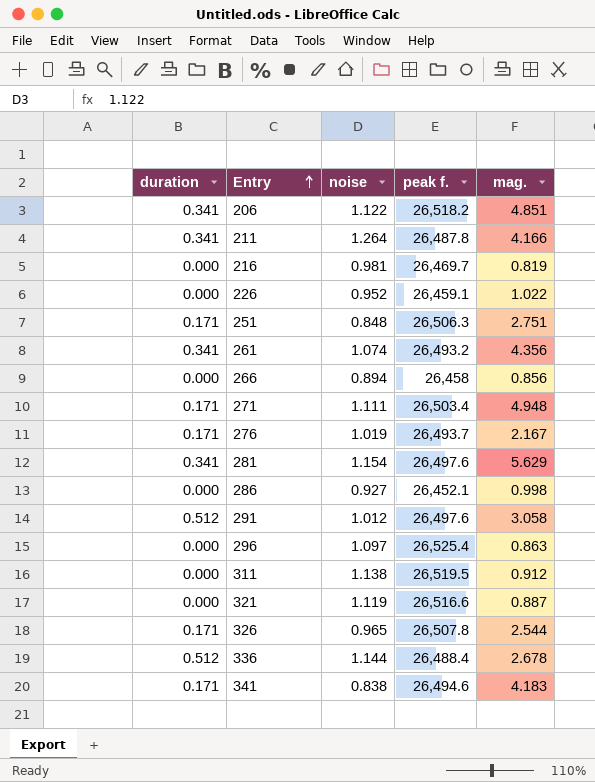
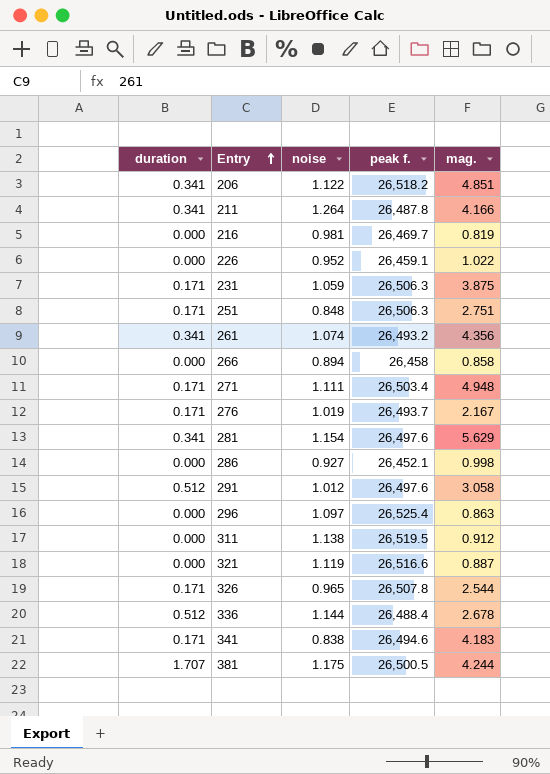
row 231: none -> 0.171 | 1.059 | 26,506.3 | 3.875
266 | mag.: 0.856 -> 0.858
row 381: none -> 1.707 | 1.175 | 26,500.5 | 4.244

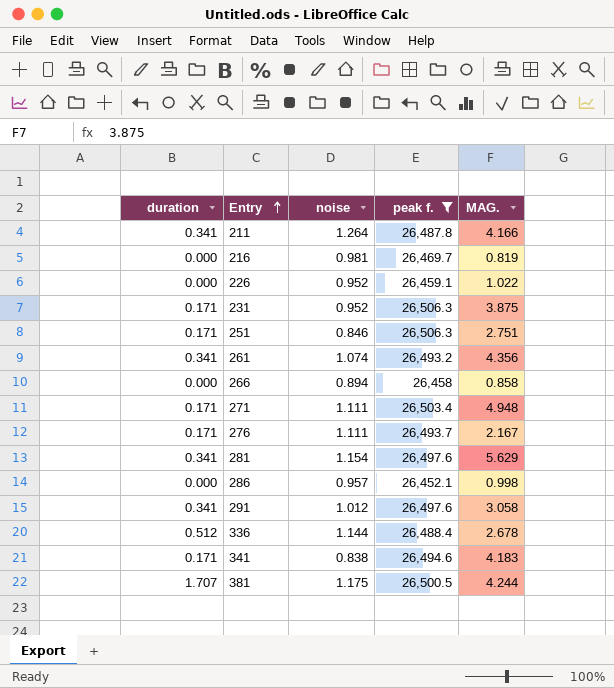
filter: none -> peak f. <= 26,506.3
column name: mag. -> MAG.
231 | noise: 1.059 -> 0.952
251 | noise: 0.848 -> 0.846
276 | noise: 1.019 -> 1.111
286 | noise: 0.927 -> 0.957
291 | duration: 0.512 -> 0.341

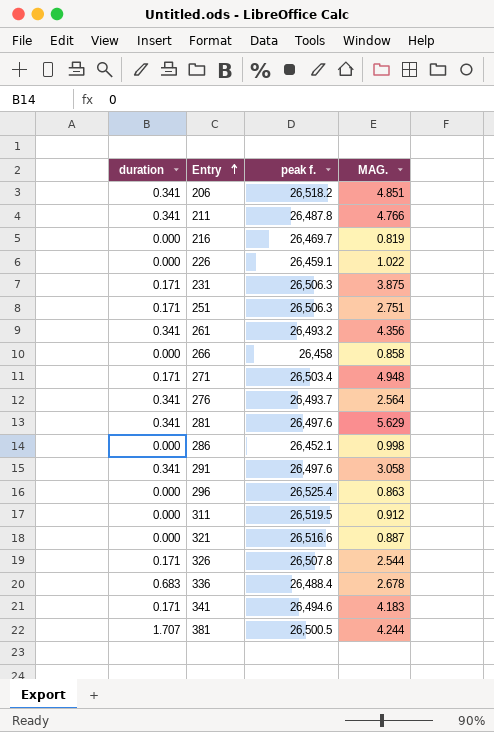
filter: peak f. <= 26,506.3 -> none
column noise | position: 3 -> none
211 | MAG.: 4.166 -> 4.766
276 | duration: 0.171 -> 0.341
276 | MAG.: 2.167 -> 2.564
336 | duration: 0.512 -> 0.683

